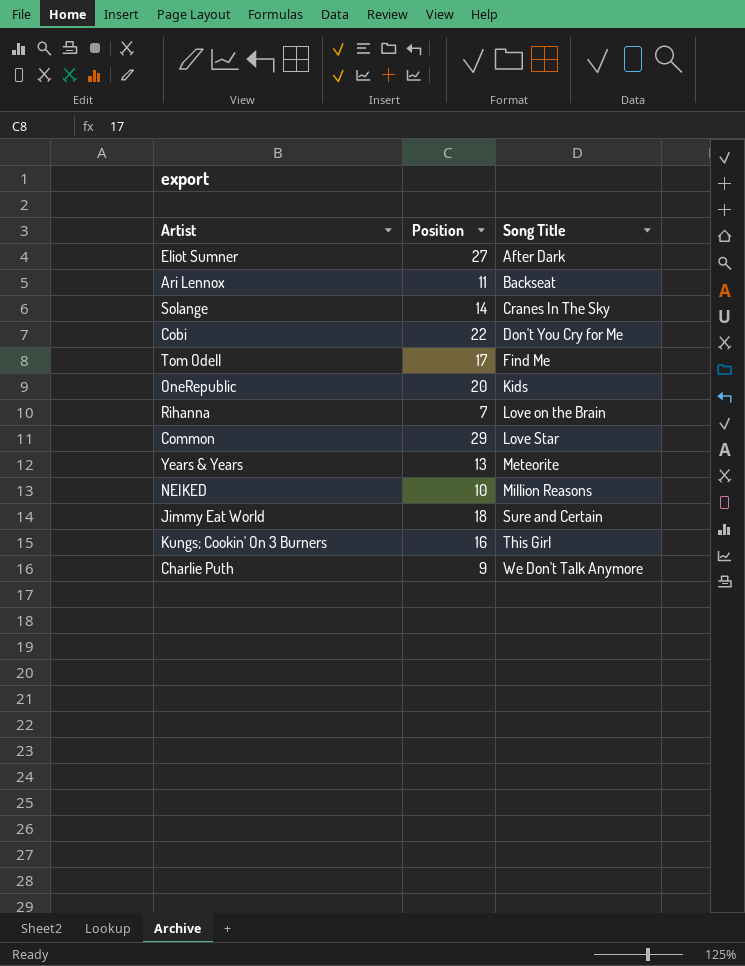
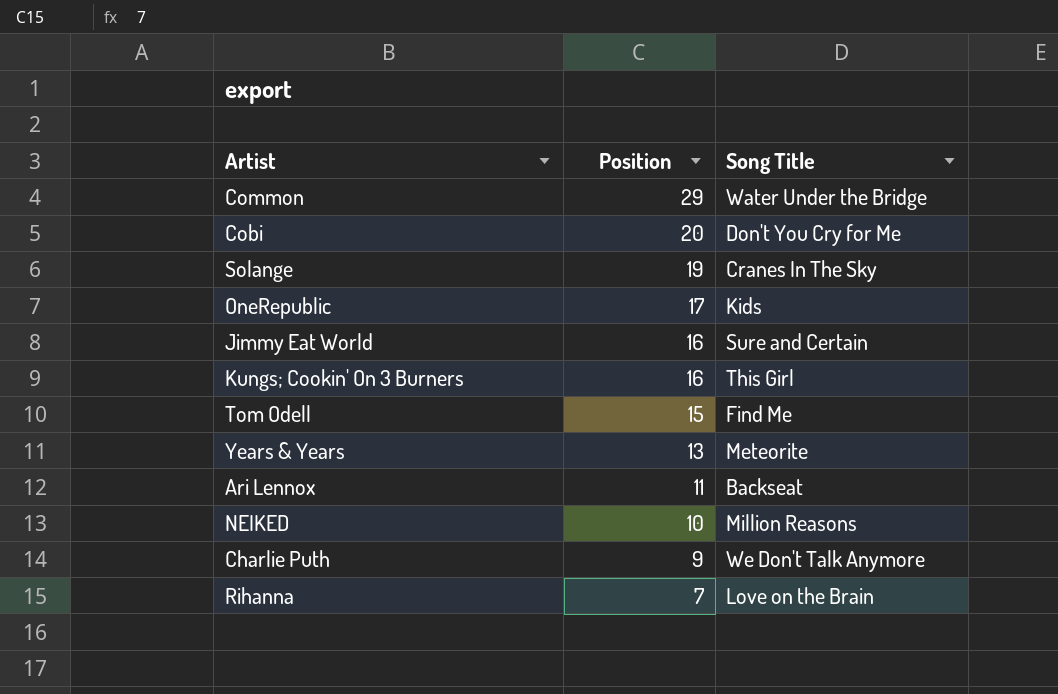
row order: Song Title ascending -> Position descending
row Eliot Sumner: 27 | After Dark -> none
Common | Song Title: Love Star -> Water Under the Bridge
Cobi | Position: 22 -> 20
Solange | Position: 14 -> 19
OneRepublic | Position: 20 -> 17
Jimmy Eat World | Position: 18 -> 16
Tom Odell | Position: 17 -> 15

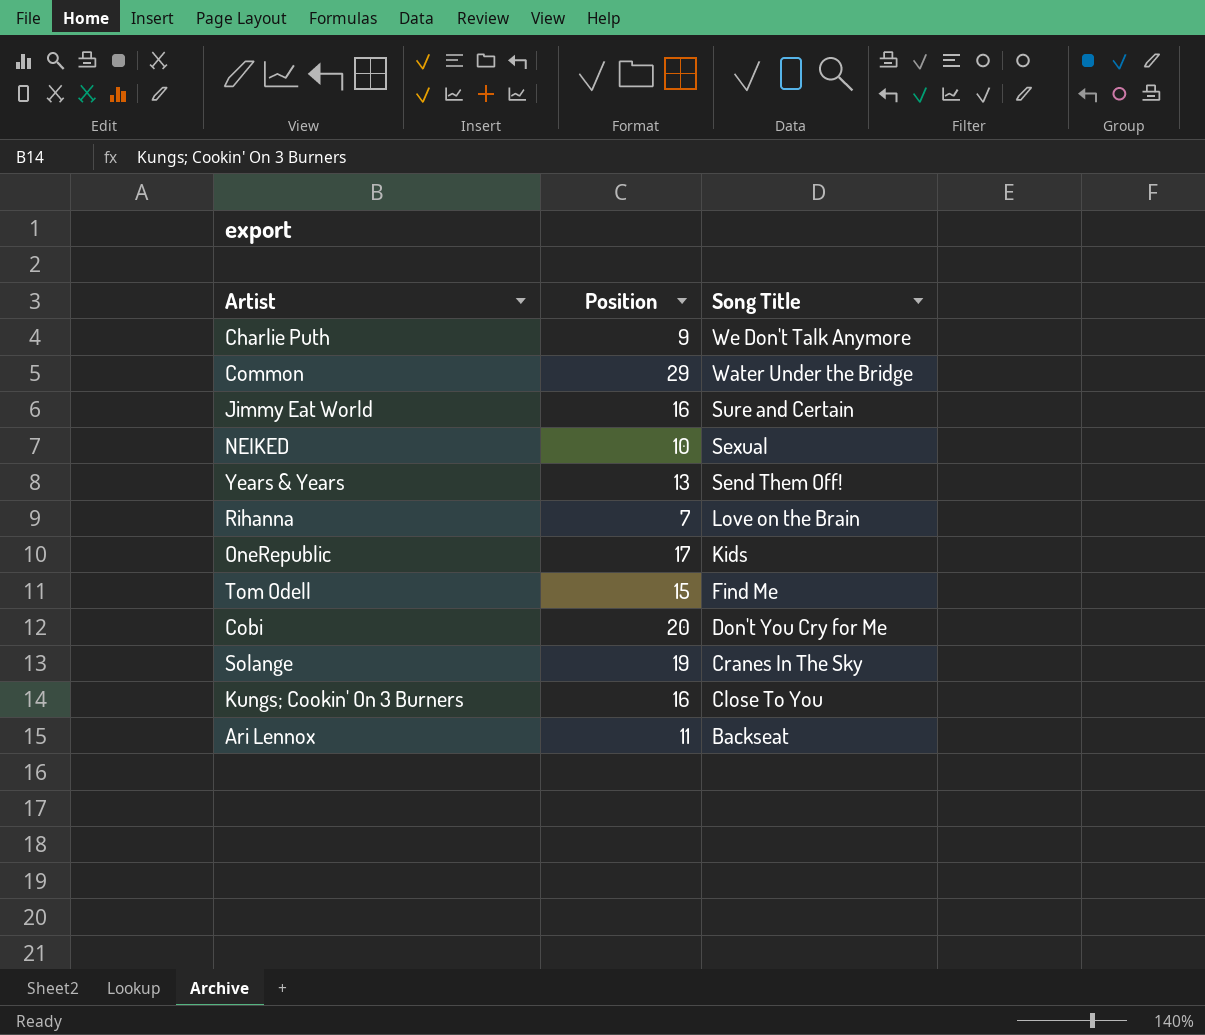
row order: Position descending -> Song Title descending
NEIKED | Song Title: Million Reasons -> Sexual
Years & Years | Song Title: Meteorite -> Send Them Off!
Kungs; Cookin' On 3 Burners | Song Title: This Girl -> Close To You

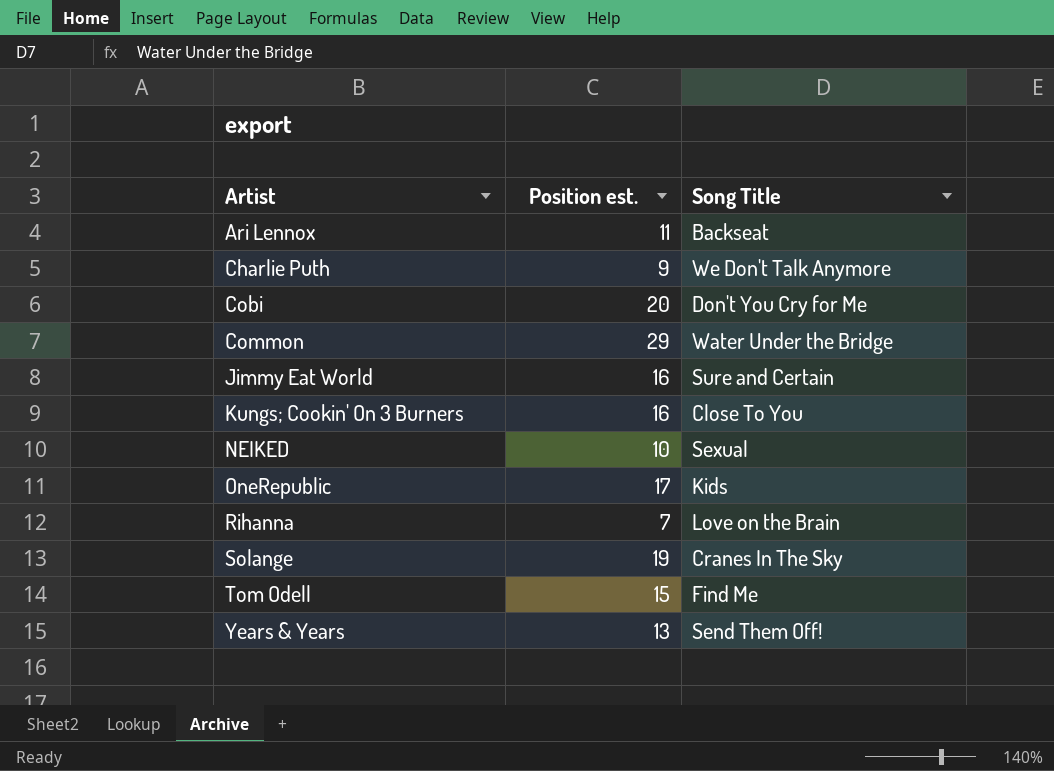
row order: Song Title descending -> Artist ascending
column name: Position -> Position est.

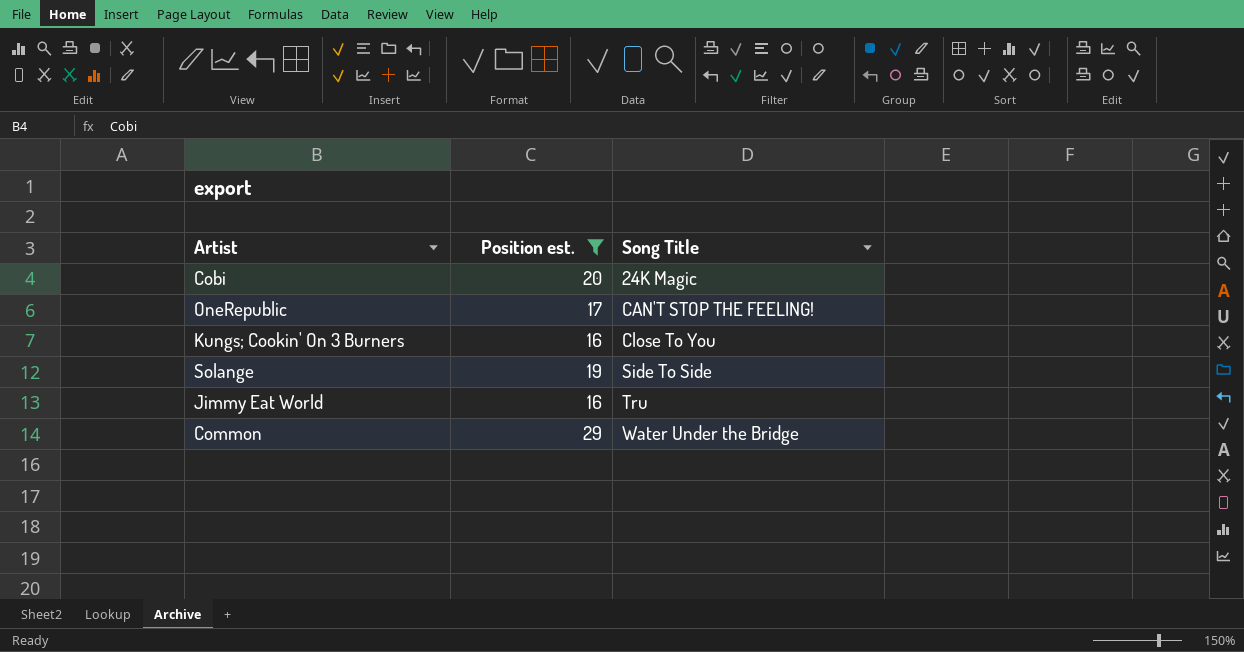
filter: none -> Position est. >= 16
row order: Artist ascending -> Song Title ascending
Cobi | Song Title: Don't You Cry for Me -> 24K Magic
OneRepublic | Song Title: Kids -> CAN'T STOP THE FEELING!
Solange | Song Title: Cranes In The Sky -> Side To Side
Jimmy Eat World | Song Title: Sure and Certain -> Tru

